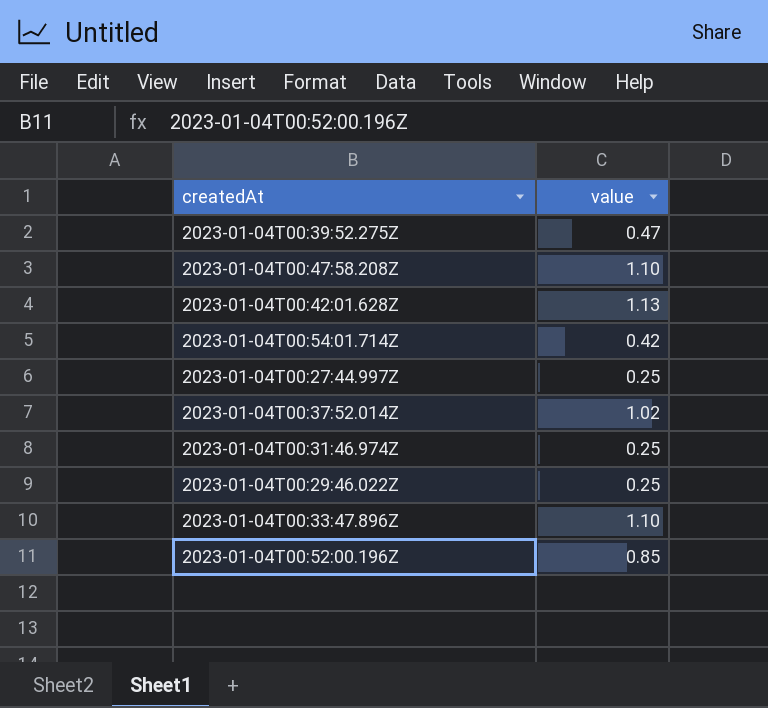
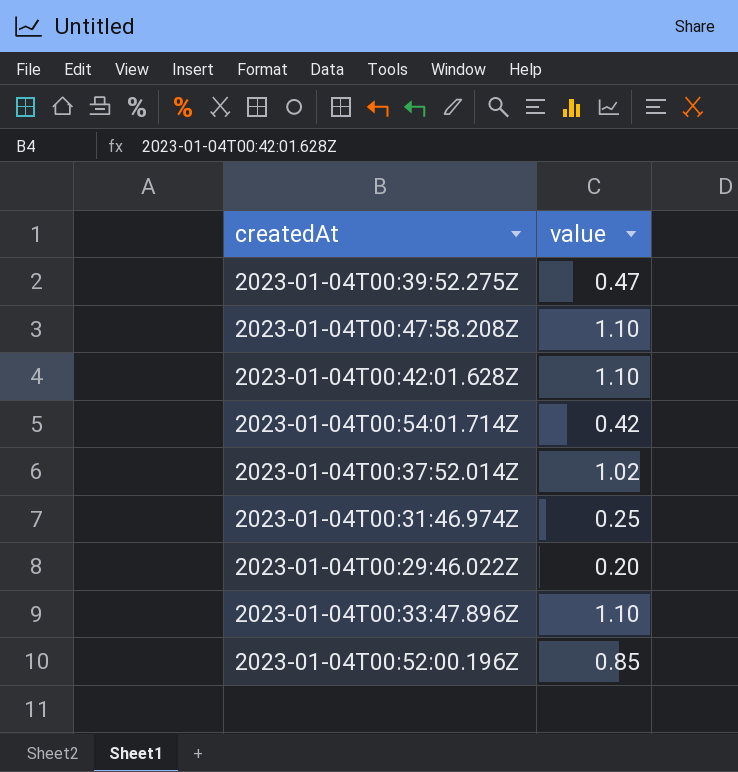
row 2023-01-04T00:27:44.997Z: 0.25 -> none
2023-01-04T00:42:01.628Z | value: 1.13 -> 1.10
2023-01-04T00:29:46.022Z | value: 0.25 -> 0.20

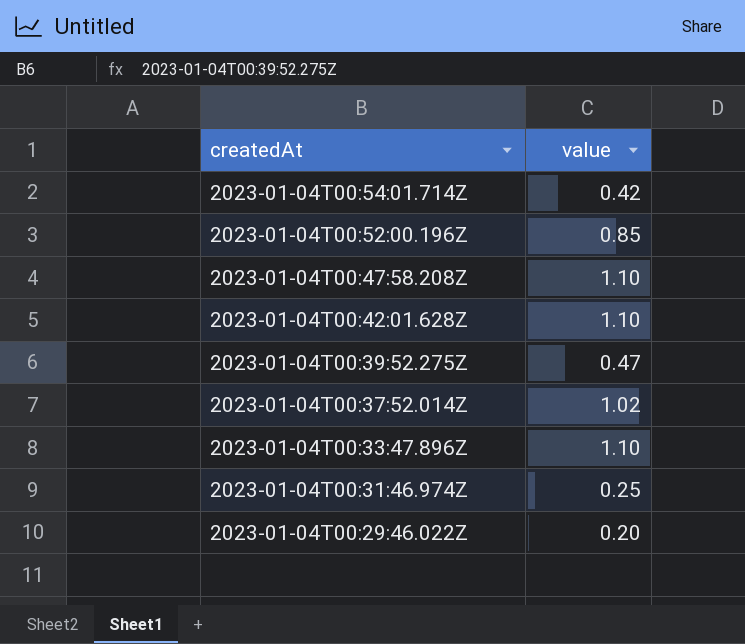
row order: none -> createdAt descending

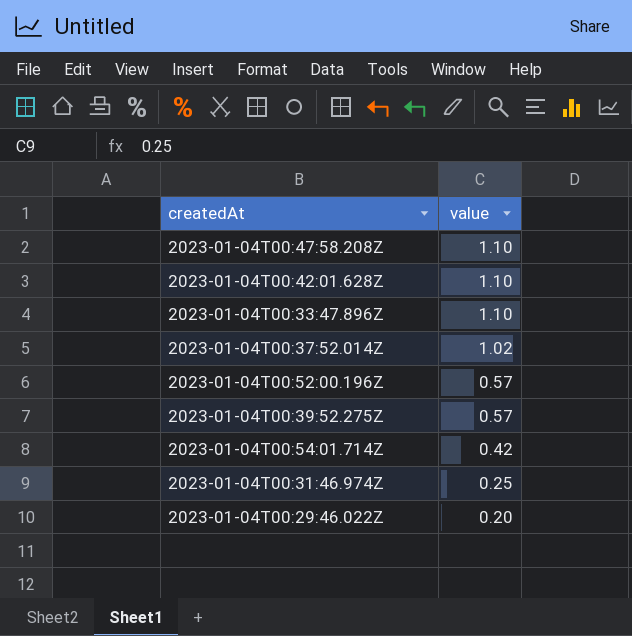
row order: createdAt descending -> value descending
2023-01-04T00:52:00.196Z | value: 0.85 -> 0.57
2023-01-04T00:39:52.275Z | value: 0.47 -> 0.57

